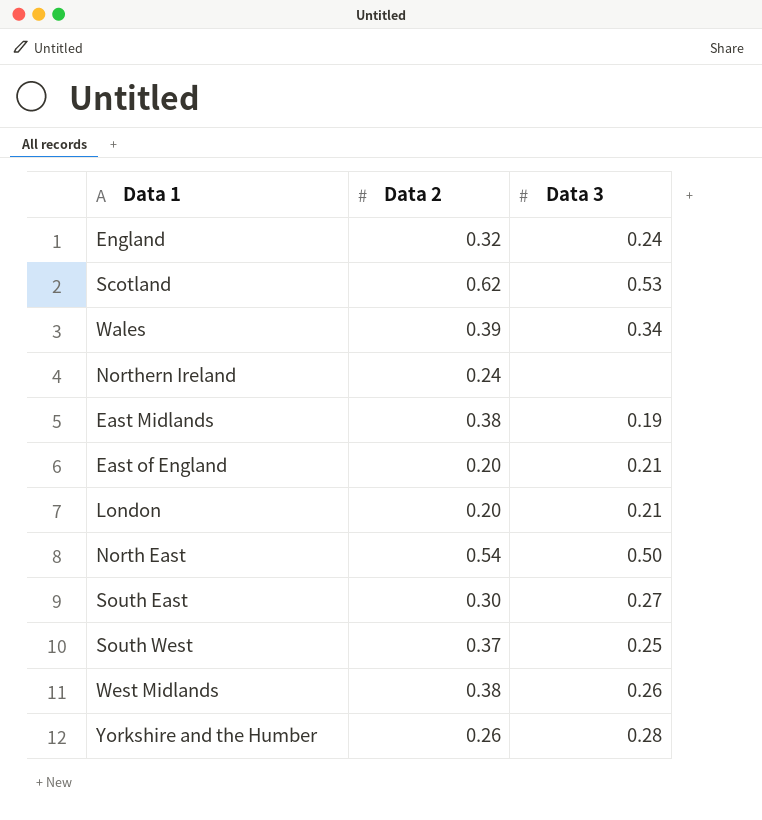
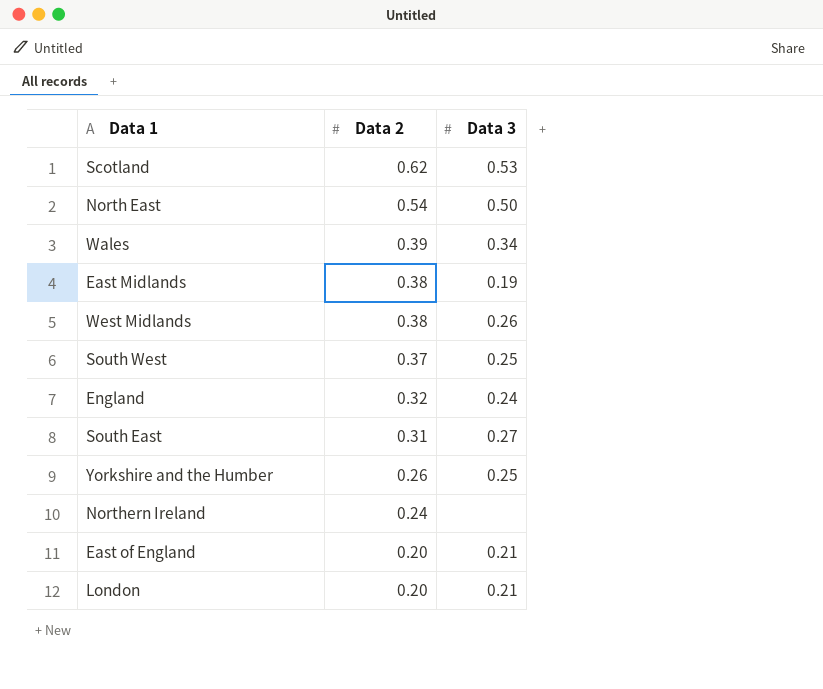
row order: none -> Data 2 descending
South East | Data 2: 0.30 -> 0.31
Yorkshire and the Humber | Data 3: 0.28 -> 0.25

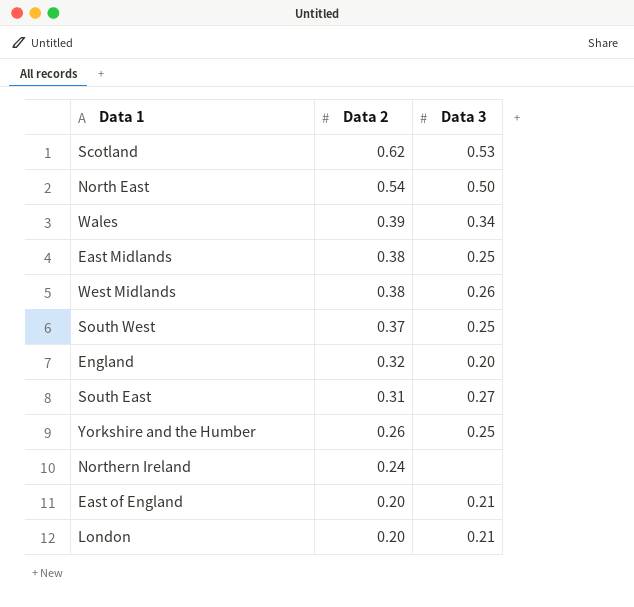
East Midlands | Data 3: 0.19 -> 0.25
England | Data 3: 0.24 -> 0.20

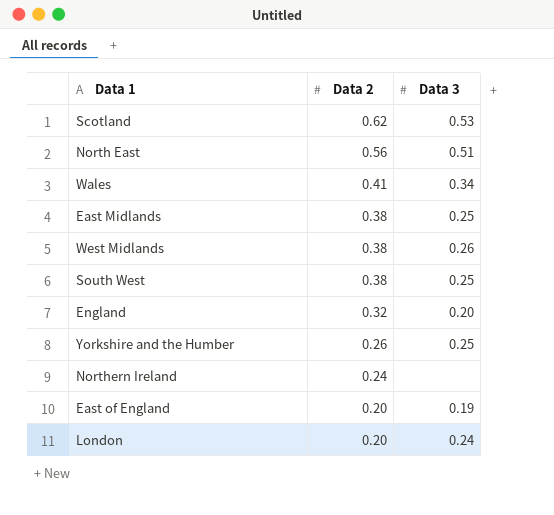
row South East: 0.31 | 0.27 -> none
North East | Data 2: 0.54 -> 0.56
North East | Data 3: 0.50 -> 0.51
Wales | Data 2: 0.39 -> 0.41
South West | Data 2: 0.37 -> 0.38
East of England | Data 3: 0.21 -> 0.19
London | Data 3: 0.21 -> 0.24

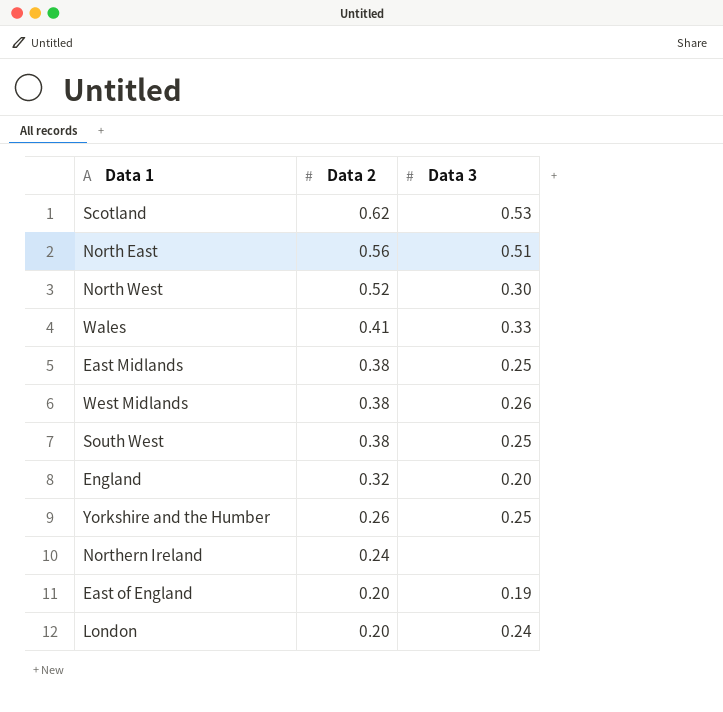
row North West: none -> 0.52 | 0.30
Wales | Data 3: 0.34 -> 0.33

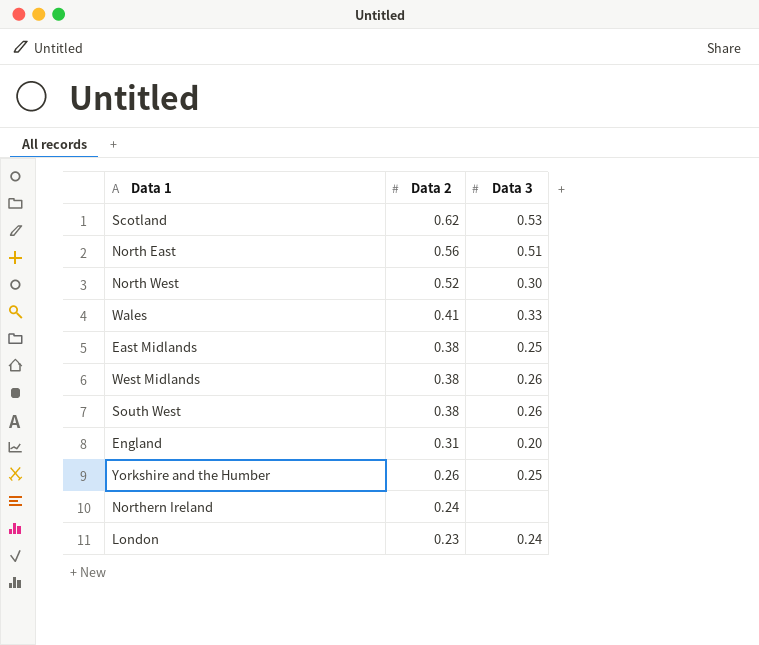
row East of England: 0.20 | 0.19 -> none
South West | Data 3: 0.25 -> 0.26
England | Data 2: 0.32 -> 0.31
London | Data 2: 0.20 -> 0.23

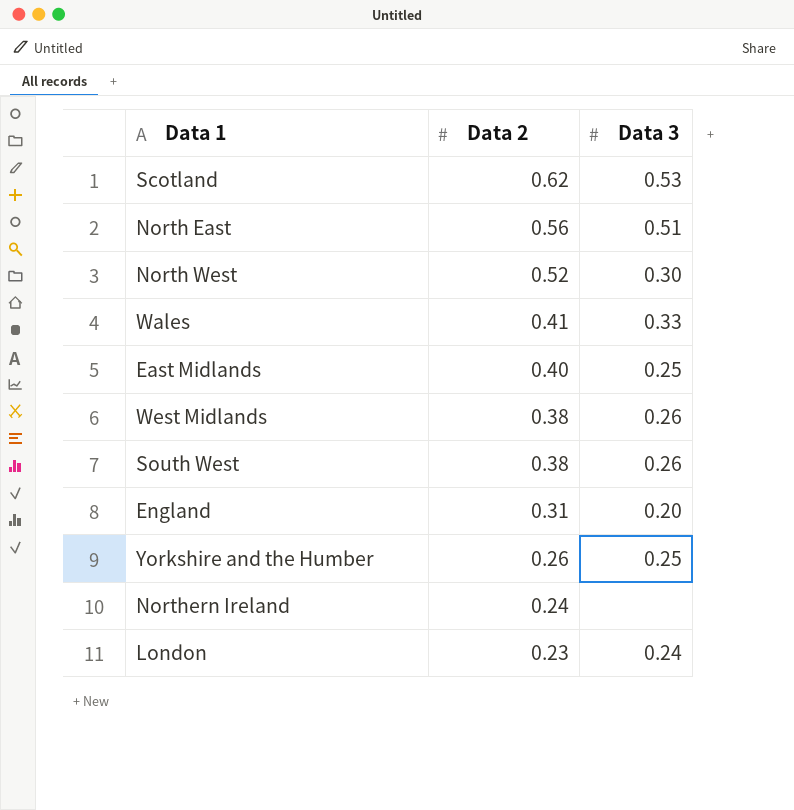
East Midlands | Data 2: 0.38 -> 0.40

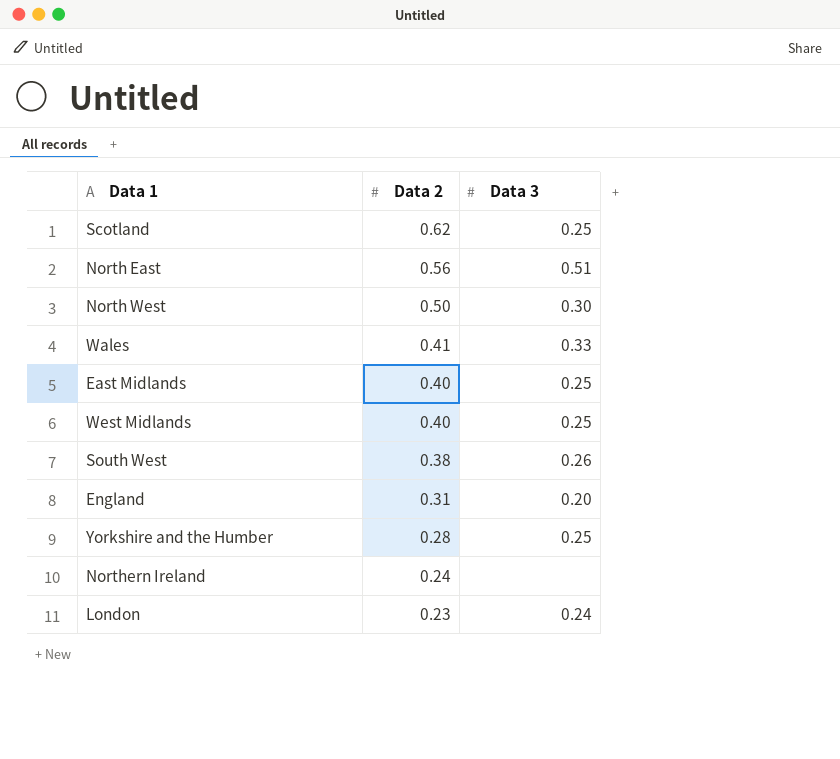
Scotland | Data 3: 0.53 -> 0.25
North West | Data 2: 0.52 -> 0.50
West Midlands | Data 2: 0.38 -> 0.40
West Midlands | Data 3: 0.26 -> 0.25
Yorkshire and the Humber | Data 2: 0.26 -> 0.28

